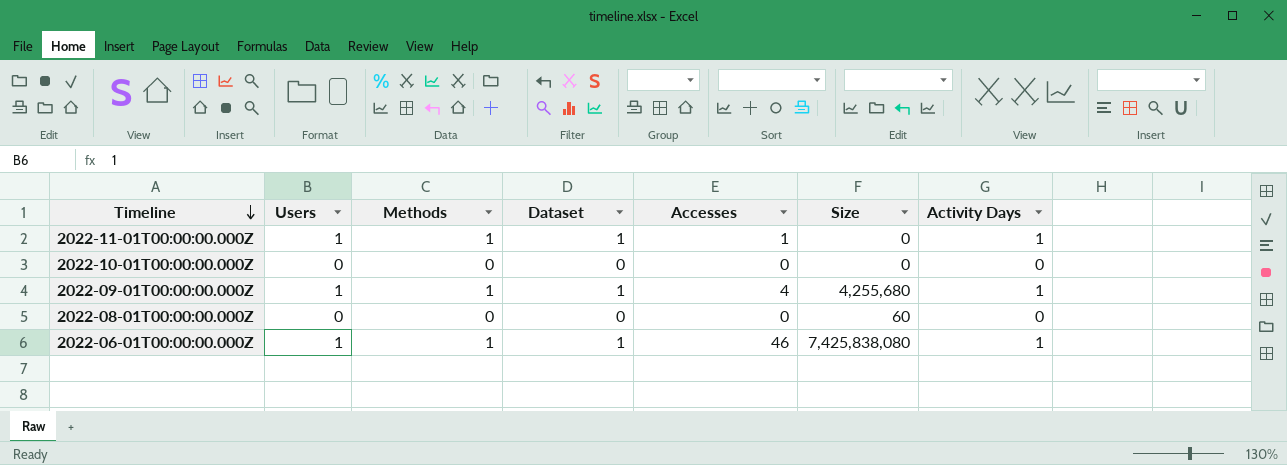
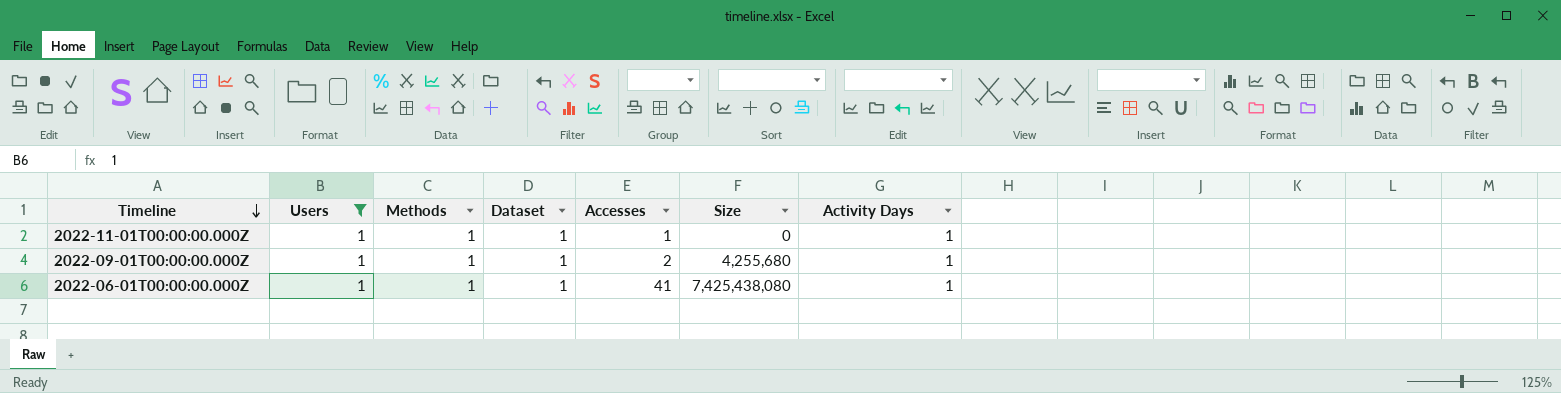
filter: none -> Users = 1
2022-09-01T00:00:00.000Z | Accesses: 4 -> 2
2022-06-01T00:00:00.000Z | Accesses: 46 -> 41
2022-06-01T00:00:00.000Z | Size: 7,425,838,080 -> 7,425,438,080

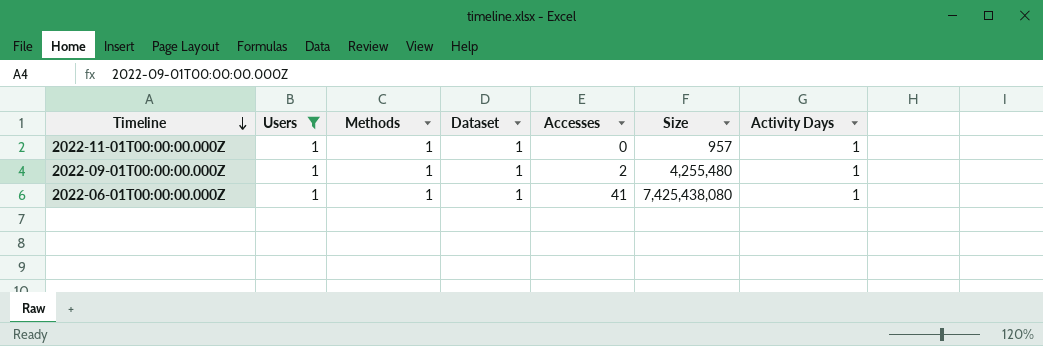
2022-11-01T00:00:00.000Z | Accesses: 1 -> 0
2022-11-01T00:00:00.000Z | Size: 0 -> 957
2022-09-01T00:00:00.000Z | Size: 4,255,680 -> 4,255,480

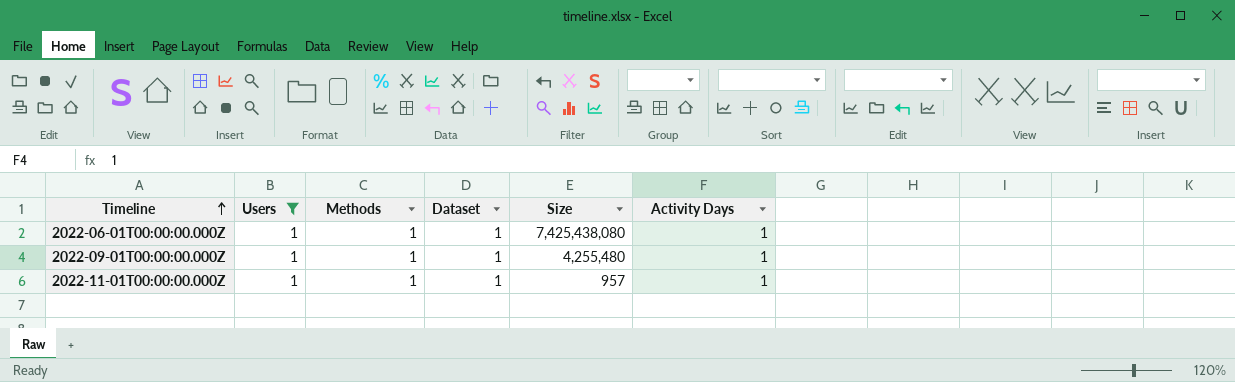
row order: Timeline descending -> Timeline ascending
column Accesses | position: 5 -> none

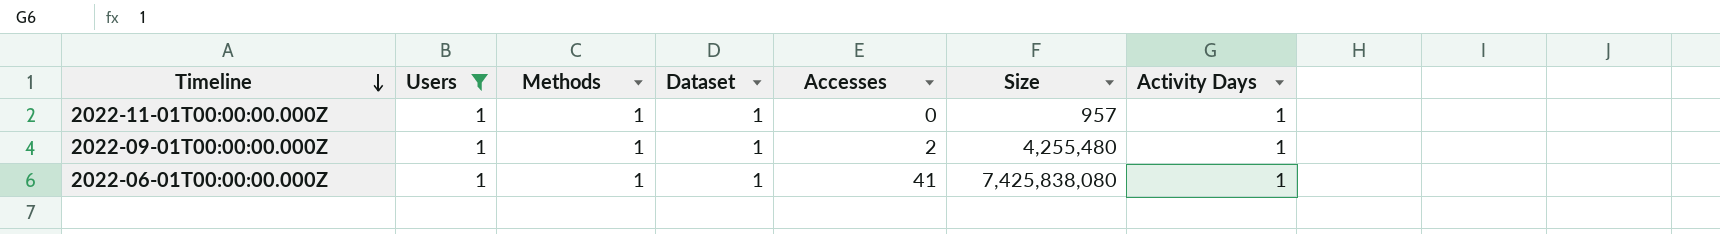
row order: Timeline ascending -> Timeline descending
column Accesses | position: none -> 5
2022-06-01T00:00:00.000Z | Size: 7,425,438,080 -> 7,425,838,080

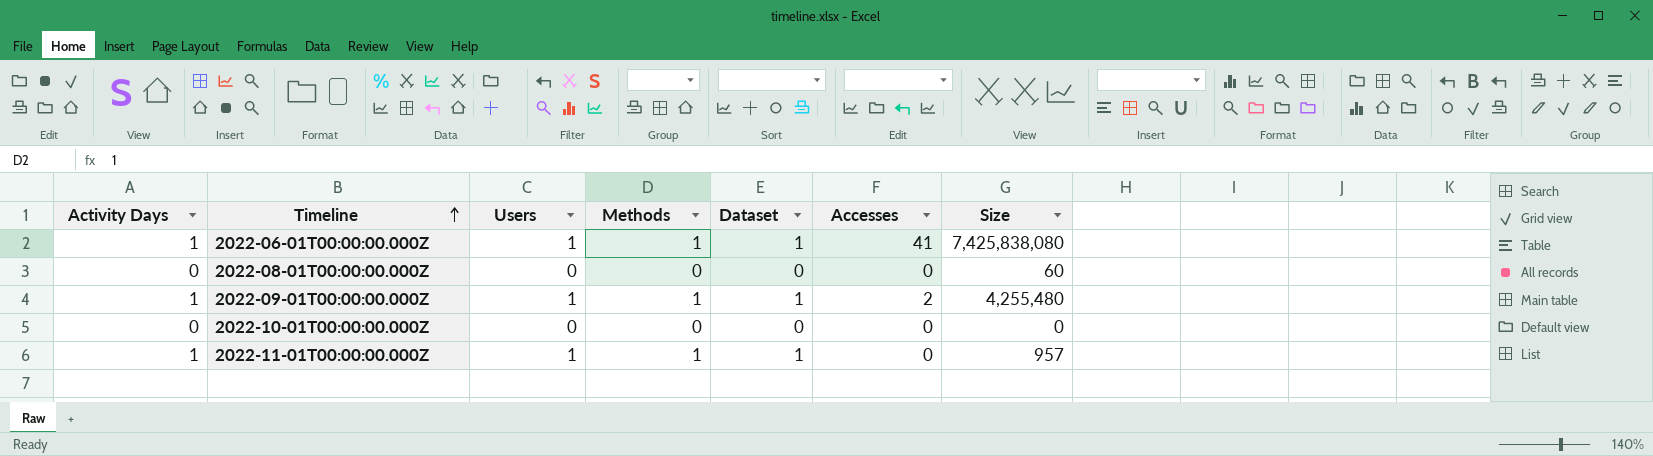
filter: Users = 1 -> none
row order: Timeline descending -> Timeline ascending
column Activity Days | position: 7 -> 1

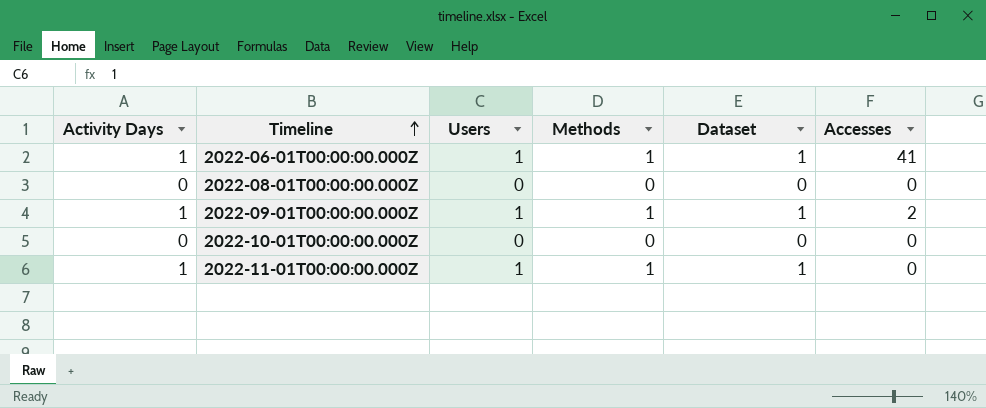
column Size | position: 7 -> none

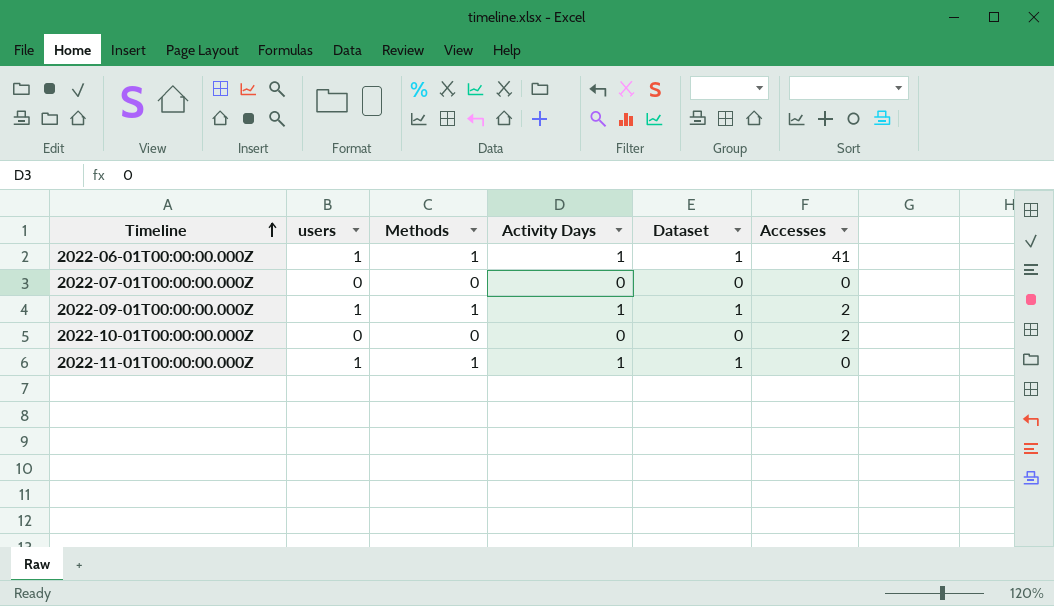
column name: Users -> users
column Activity Days | position: 1 -> 4
row 2022-08-01T00:00:00.000Z: 0 | 0 | 0 | 0 | 0 -> none
row 2022-07-01T00:00:00.000Z: none -> 0 | 0 | 0 | 0 | 0
2022-10-01T00:00:00.000Z | Accesses: 0 -> 2

